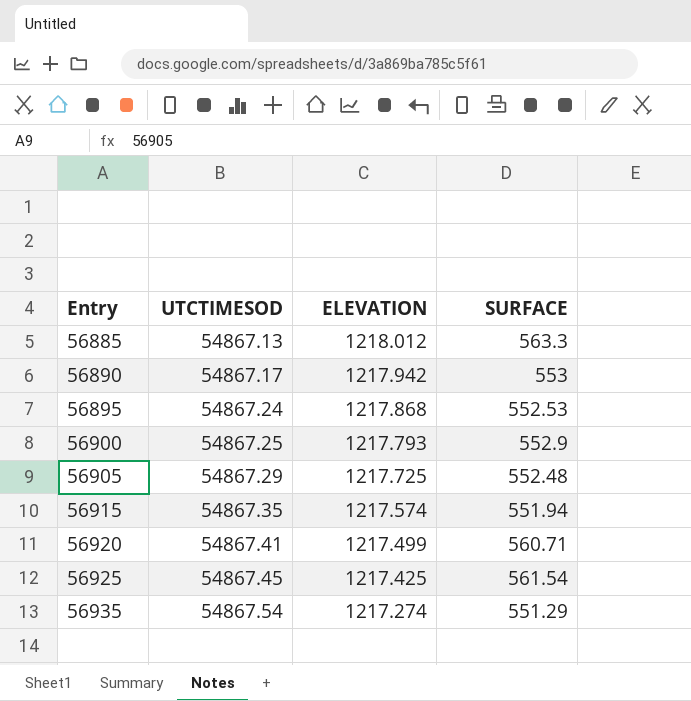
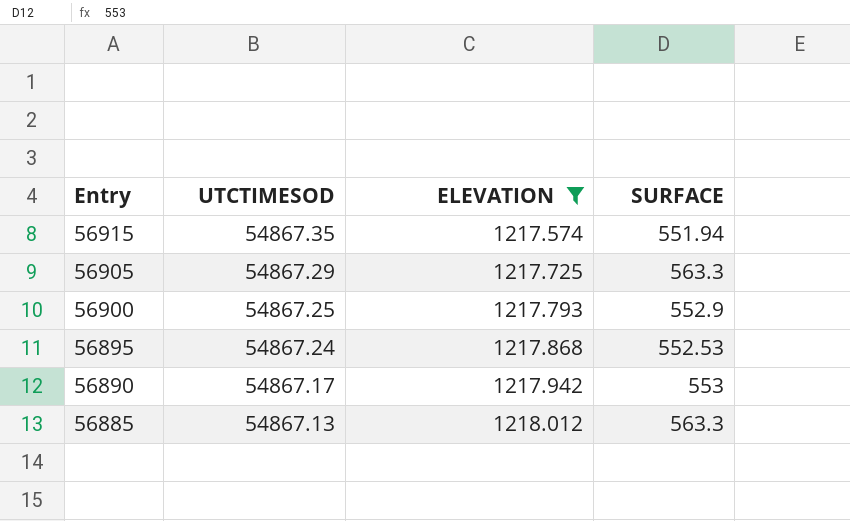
filter: none -> ELEVATION >= 1217.574
row order: Entry ascending -> Entry descending
56905 | SURFACE: 552.48 -> 563.3

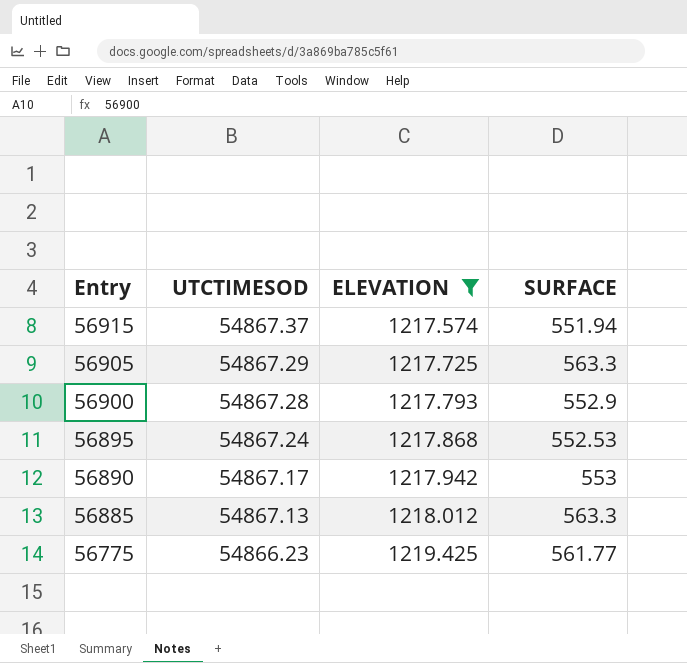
56915 | UTCTIMESOD: 54867.35 -> 54867.37
56900 | UTCTIMESOD: 54867.25 -> 54867.28
row 56775: none -> 54866.23 | 1219.425 | 561.77

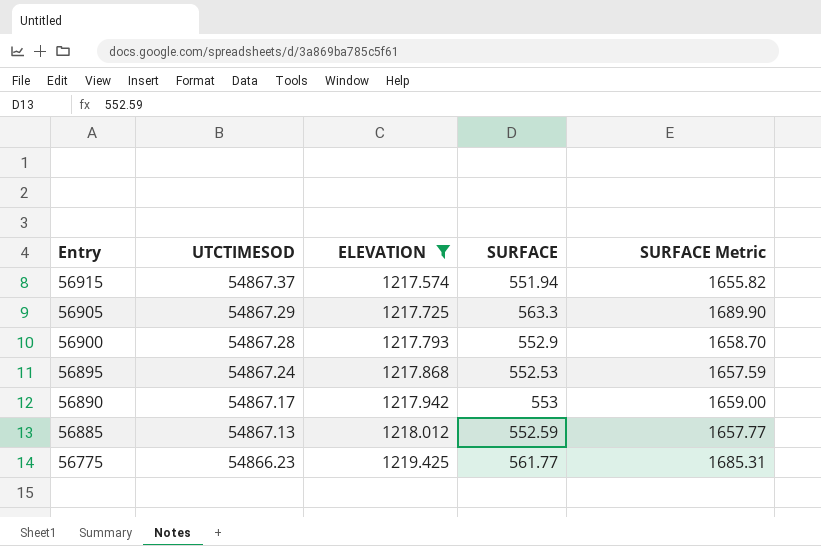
column SURFACE Metric | formula: none -> [SURFACE] * 3
56885 | SURFACE: 563.3 -> 552.59

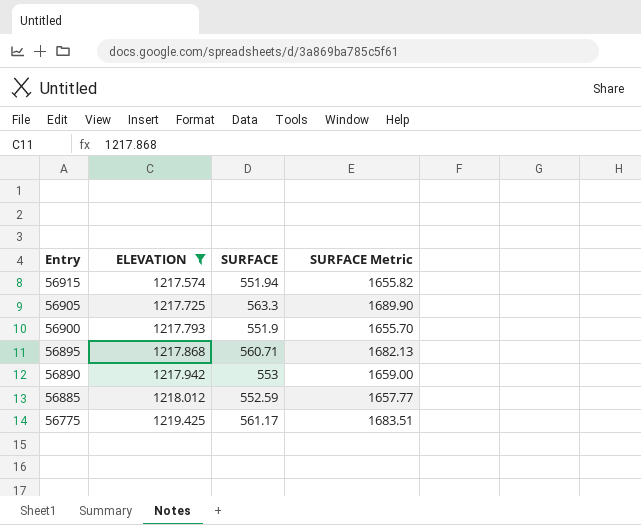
column UTCTIMESOD | position: 2 -> none
56900 | SURFACE: 552.9 -> 551.9
56900 | SURFACE Metric: 1658.70 -> 1655.70
56895 | SURFACE: 552.53 -> 560.71
56895 | SURFACE Metric: 1657.59 -> 1682.13
56775 | SURFACE: 561.77 -> 561.17
56775 | SURFACE Metric: 1685.31 -> 1683.51

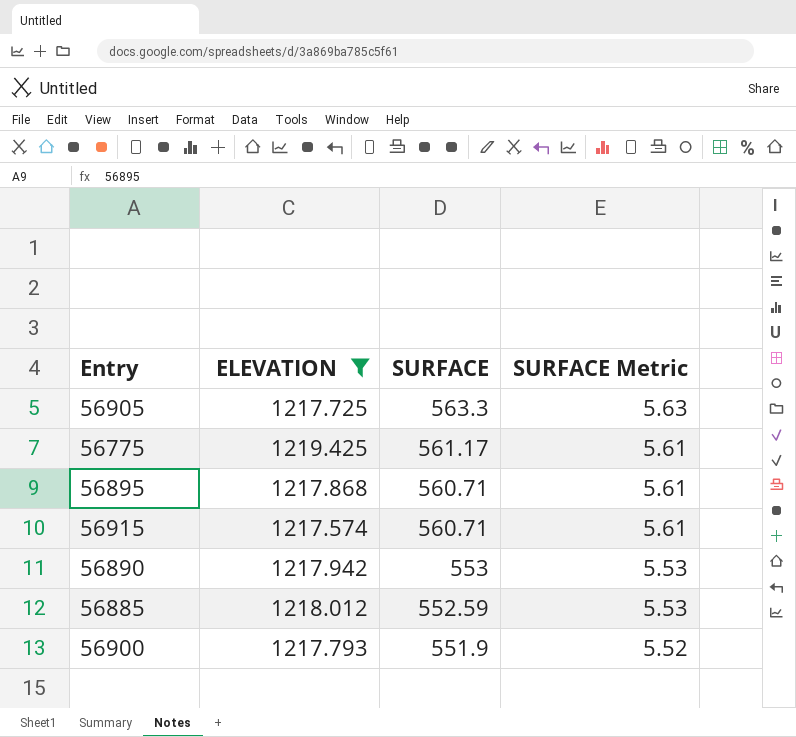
row order: Entry descending -> SURFACE descending
column SURFACE Metric | formula: [SURFACE] * 3 -> [SURFACE] * 0.01
56915 | SURFACE: 551.94 -> 560.71

